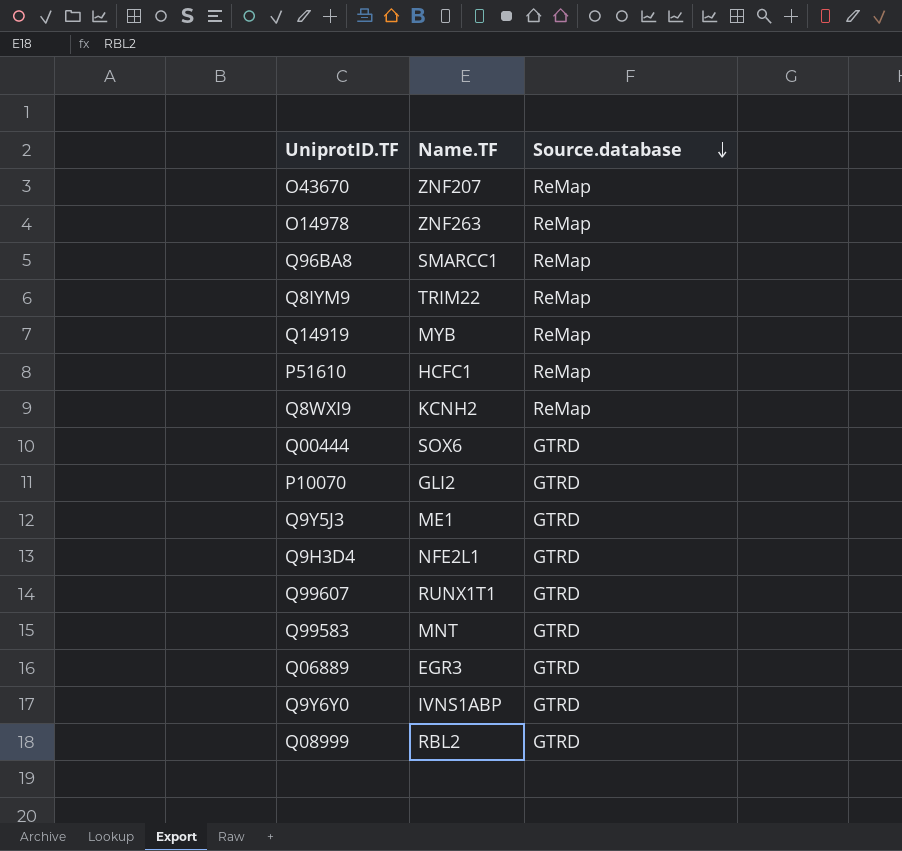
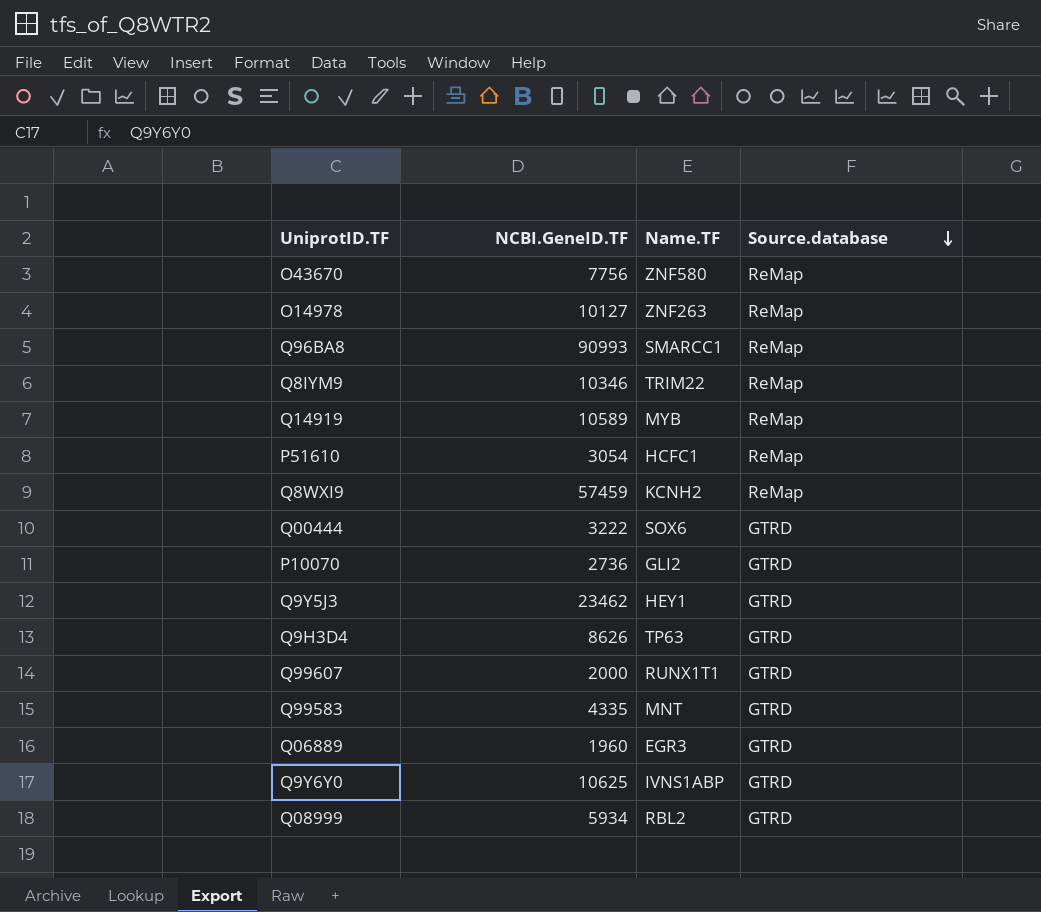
column NCBI.GeneID.TF | position: none -> 2
O43670 | Name.TF: ZNF207 -> ZNF580
Q9Y5J3 | Name.TF: ME1 -> HEY1
Q9H3D4 | Name.TF: NFE2L1 -> TP63

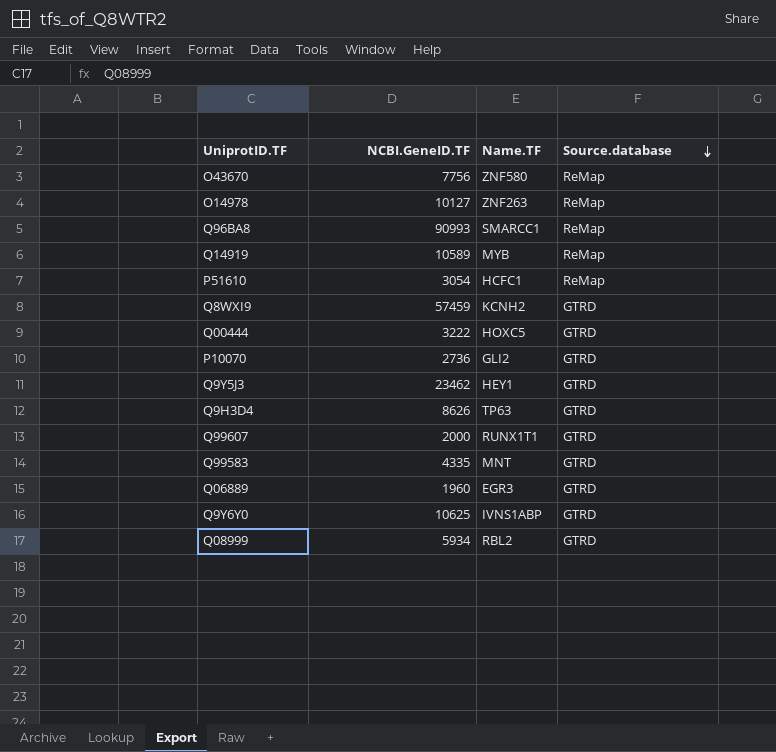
row Q8IYM9: 10346 | TRIM22 | ReMap -> none
Q8WXI9 | Source.database: ReMap -> GTRD
Q00444 | Name.TF: SOX6 -> HOXC5

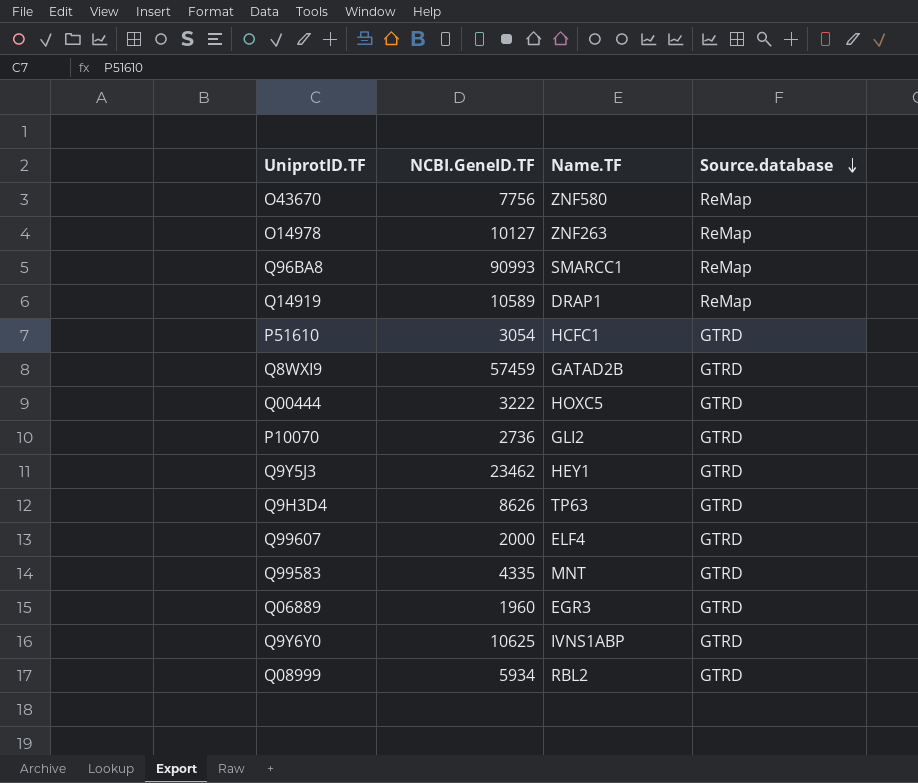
Q14919 | Name.TF: MYB -> DRAP1
P51610 | Source.database: ReMap -> GTRD
Q8WXI9 | Name.TF: KCNH2 -> GATAD2B
Q99607 | Name.TF: RUNX1T1 -> ELF4

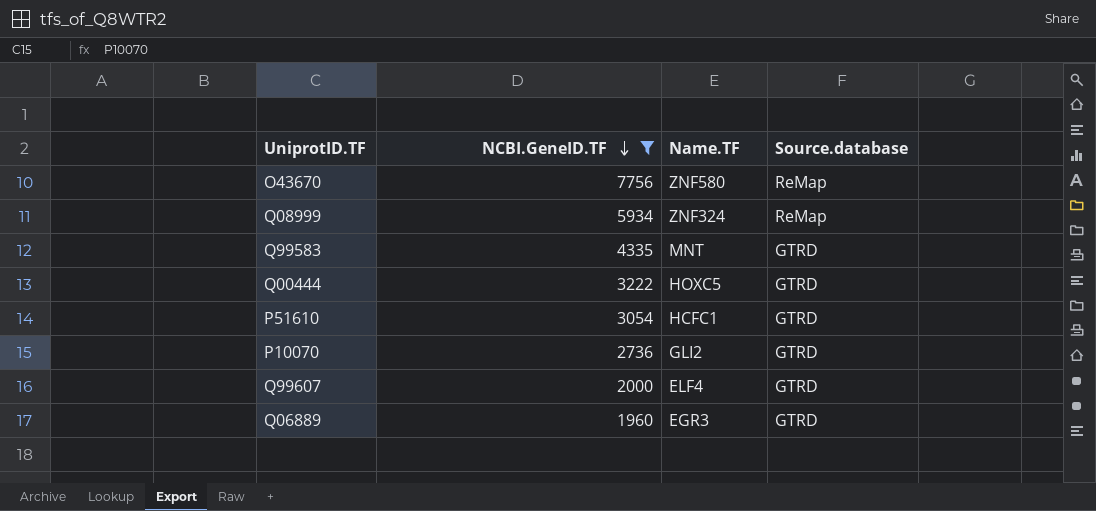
filter: none -> NCBI.GeneID.TF <= 7756
row order: Source.database descending -> NCBI.GeneID.TF descending
Q08999 | Name.TF: RBL2 -> ZNF324
Q08999 | Source.database: GTRD -> ReMap

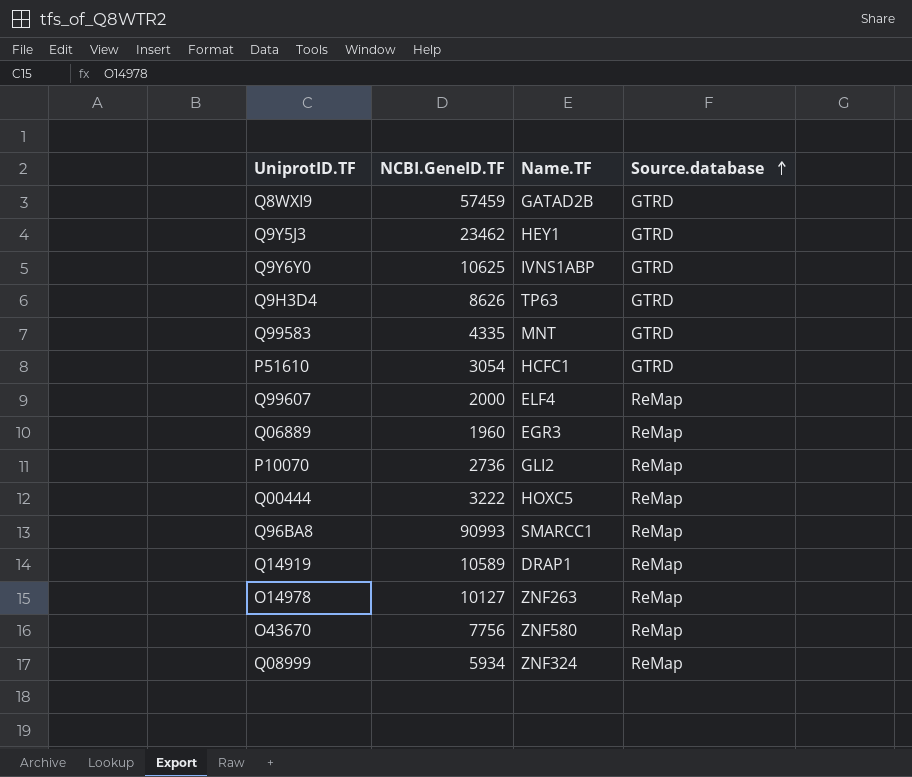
filter: NCBI.GeneID.TF <= 7756 -> none
row order: NCBI.GeneID.TF descending -> Source.database ascending
Q99607 | Source.database: GTRD -> ReMap
Q06889 | Source.database: GTRD -> ReMap
P10070 | Source.database: GTRD -> ReMap
Q00444 | Source.database: GTRD -> ReMap

